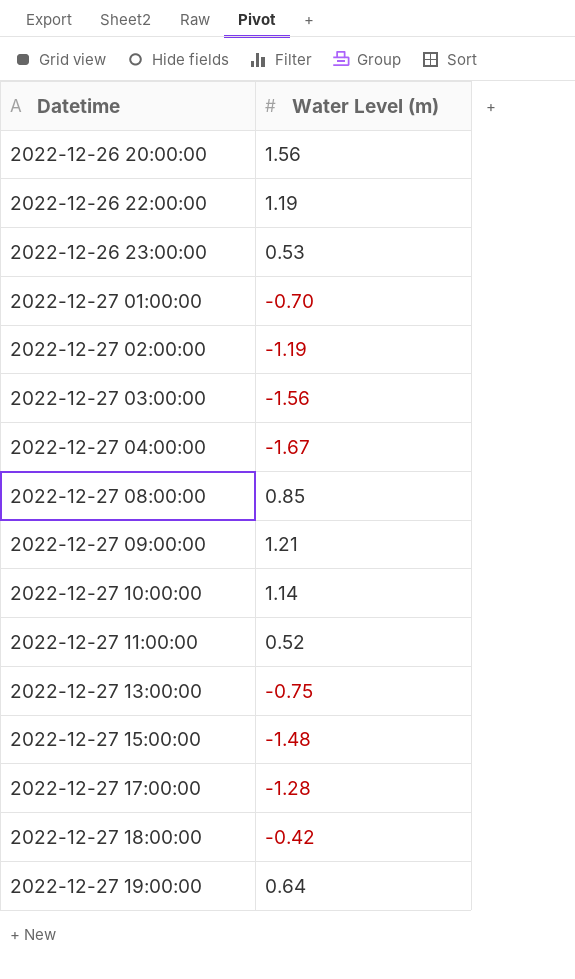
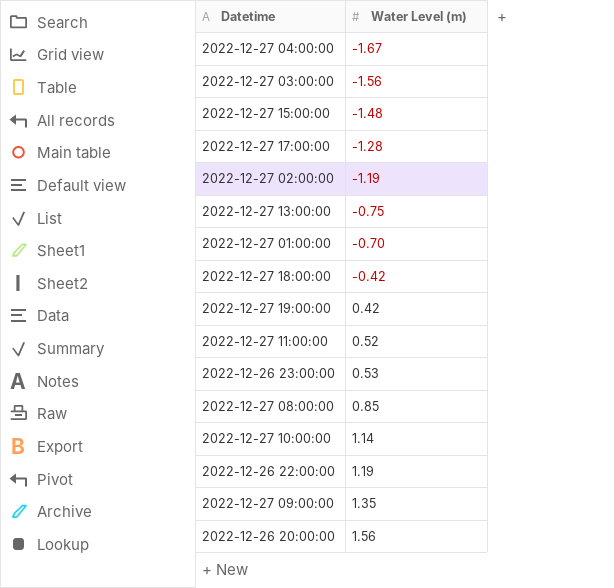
row order: Datetime ascending -> Water Level (m) ascending
2022-12-27 19:00:00 | Water Level (m): 0.64 -> 0.42
2022-12-27 09:00:00 | Water Level (m): 1.21 -> 1.35

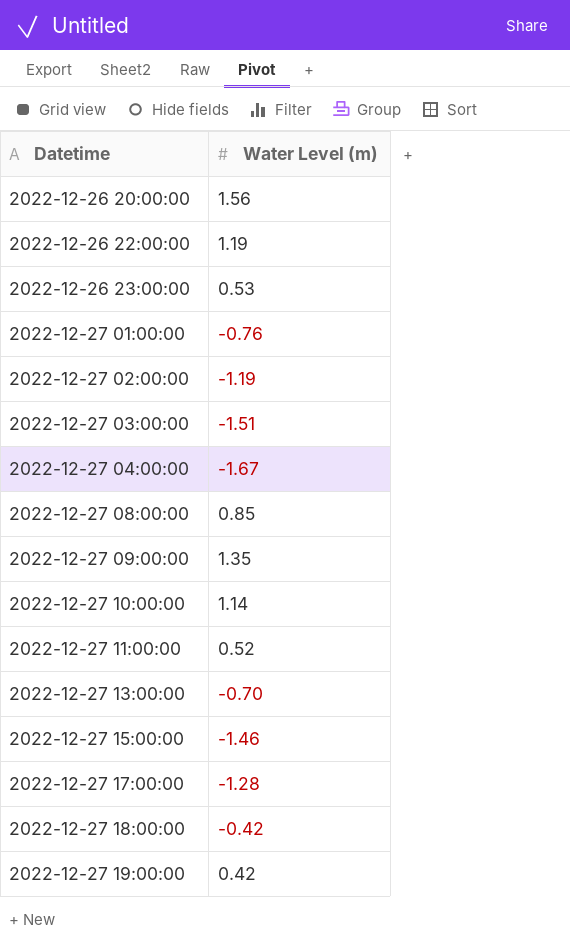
row order: Water Level (m) ascending -> Datetime ascending
2022-12-27 01:00:00 | Water Level (m): -0.70 -> -0.76
2022-12-27 03:00:00 | Water Level (m): -1.56 -> -1.51
2022-12-27 13:00:00 | Water Level (m): -0.75 -> -0.70
2022-12-27 15:00:00 | Water Level (m): -1.48 -> -1.46

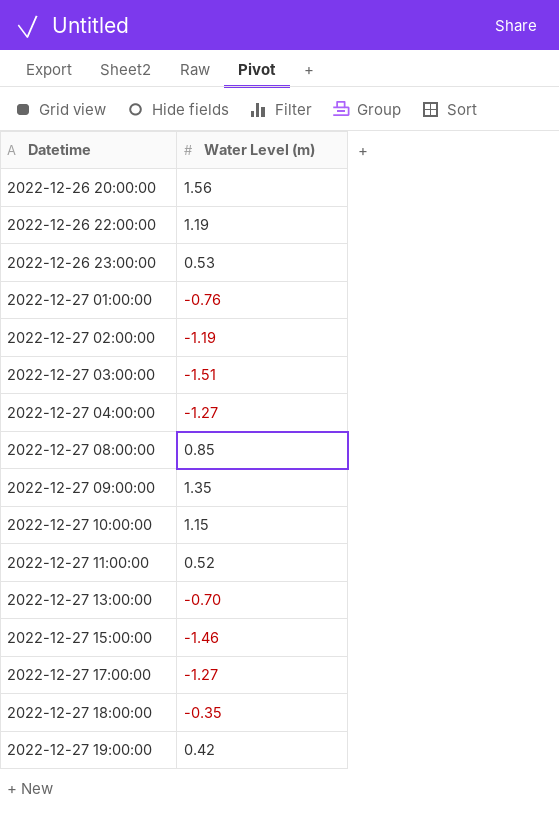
2022-12-27 04:00:00 | Water Level (m): -1.67 -> -1.27
2022-12-27 10:00:00 | Water Level (m): 1.14 -> 1.15
2022-12-27 17:00:00 | Water Level (m): -1.28 -> -1.27
2022-12-27 18:00:00 | Water Level (m): -0.42 -> -0.35

